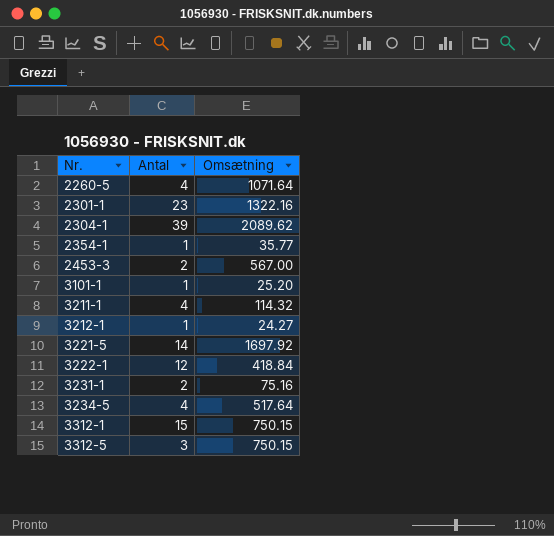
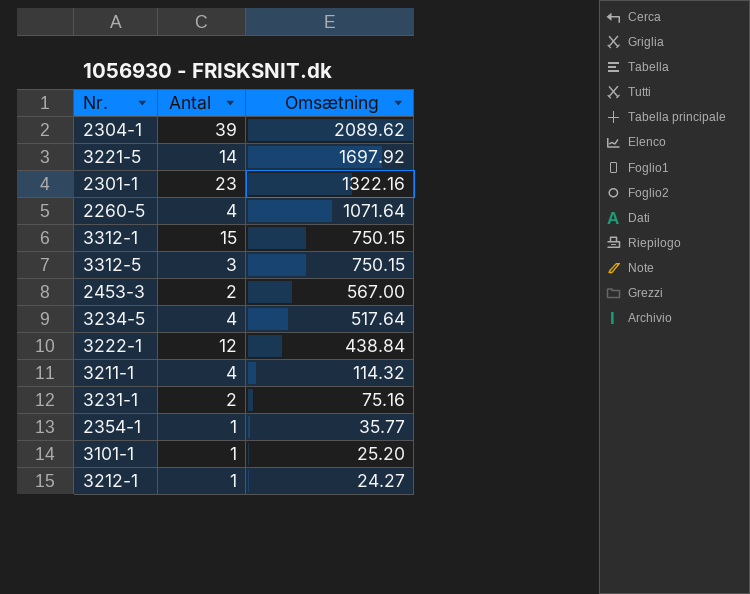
row order: Nr. ascending -> Omsætning descending
3222-1 | Omsætning: 418.84 -> 438.84

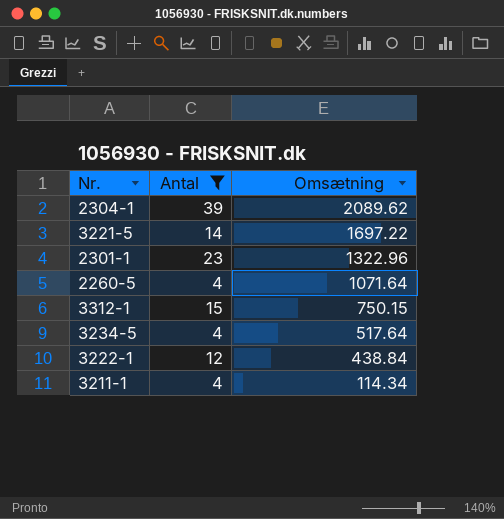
filter: none -> Antal >= 4
3221-5 | Omsætning: 1697.92 -> 1697.22
2301-1 | Omsætning: 1322.16 -> 1322.96
3211-1 | Omsætning: 114.32 -> 114.34

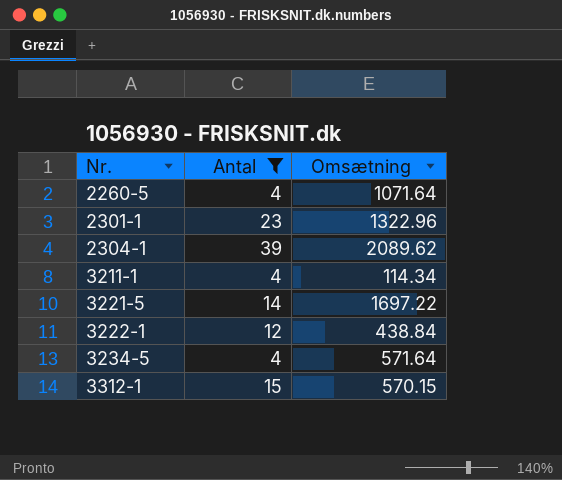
row order: Omsætning descending -> Nr. ascending
3234-5 | Omsætning: 517.64 -> 571.64
3312-1 | Omsætning: 750.15 -> 570.15

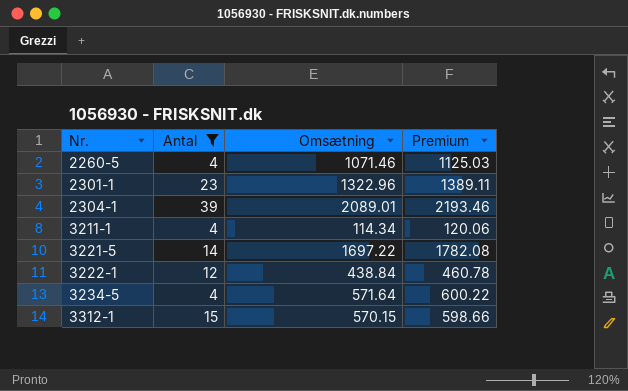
column Premium | formula: none -> [Omsætning] * 1.05
2260-5 | Omsætning: 1071.64 -> 1071.46
2304-1 | Omsætning: 2089.62 -> 2089.01

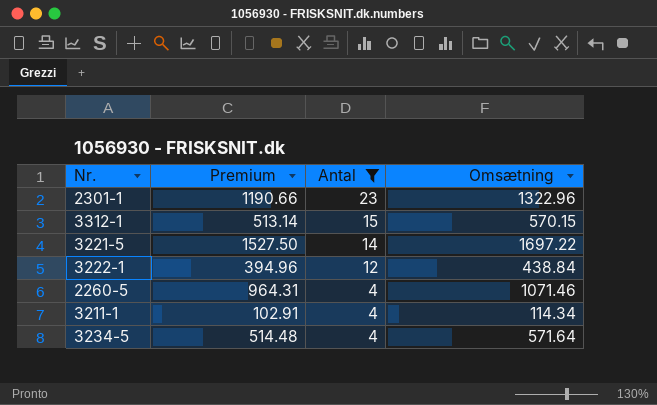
row order: Nr. ascending -> Antal descending
column Premium | formula: [Omsætning] * 1.05 -> [Omsætning] * 0.9
column Premium | position: 4 -> 2
row 2304-1: 39 | 2089.01 | 2193.46 -> none

